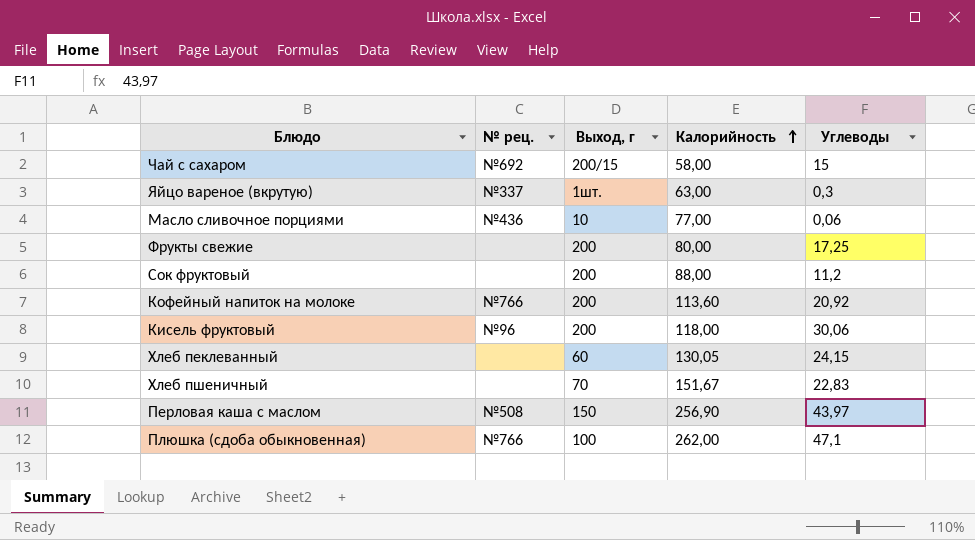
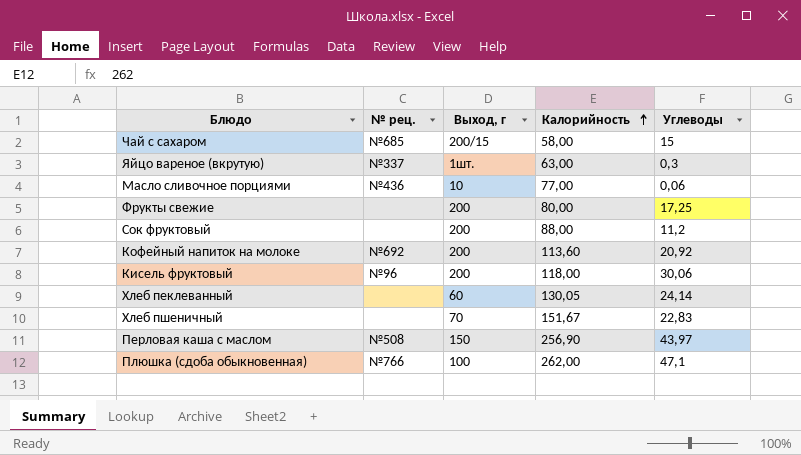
Чай с сахаром | № рец.: №692 -> №685
Кофейный напиток на молоке | № рец.: №766 -> №692
Хлеб пеклеванный | Углеводы: 24,15 -> 24,14

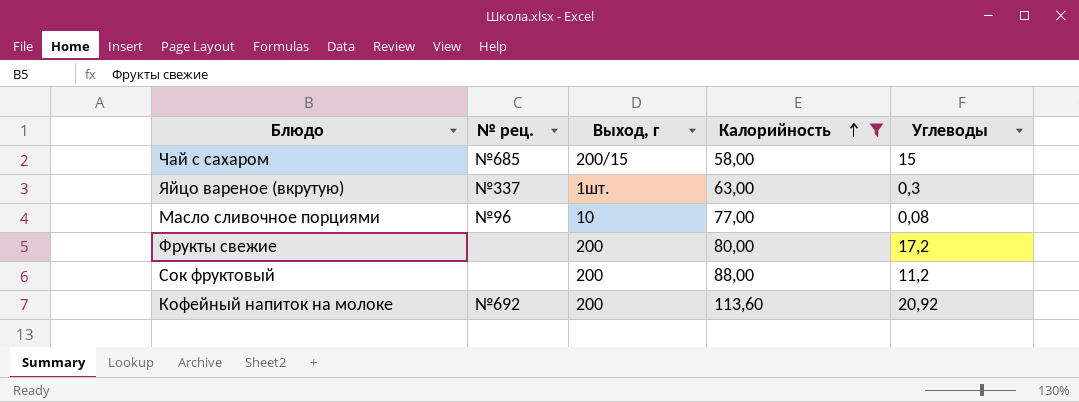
filter: none -> Калорийность <= 113,60
Масло сливочное порциями | № рец.: №436 -> №96
Масло сливочное порциями | Углеводы: 0,06 -> 0,08
Фрукты свежие | Углеводы: 17,25 -> 17,2

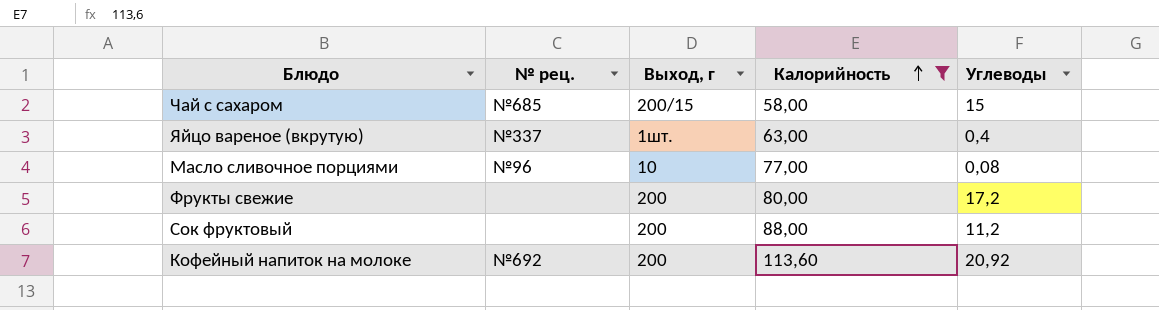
Яйцо вареное (вкрутую) | Углеводы: 0,3 -> 0,4

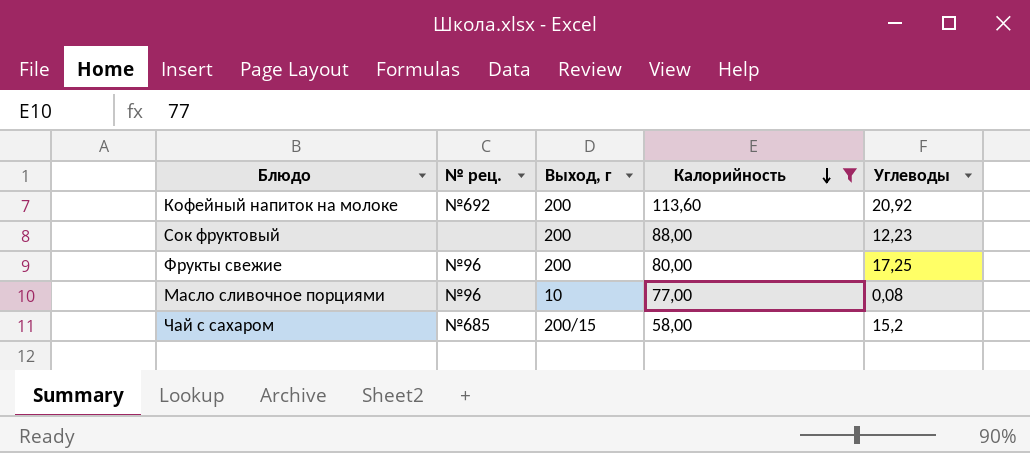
row order: Калорийность ascending -> Калорийность descending
row Яйцо вареное (вкрутую): №337 | 1шт. | 63,00 | 0,4 -> none
Сок фруктовый | Углеводы: 11,2 -> 12,23
Фрукты свежие | № рец.: none -> №96
Фрукты свежие | Углеводы: 17,2 -> 17,25
Чай с сахаром | Углеводы: 15 -> 15,2

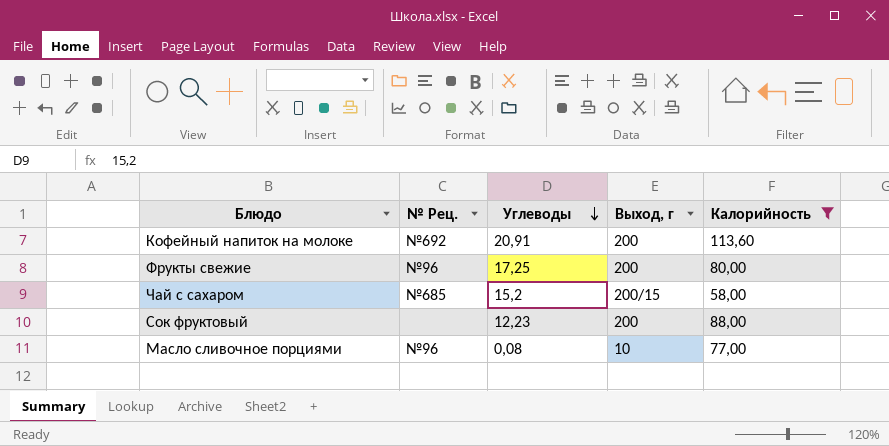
row order: Калорийность descending -> Углеводы descending
column name: № рец. -> № Рец.
column Углеводы | position: 5 -> 3
Кофейный напиток на молоке | Углеводы: 20,92 -> 20,91

